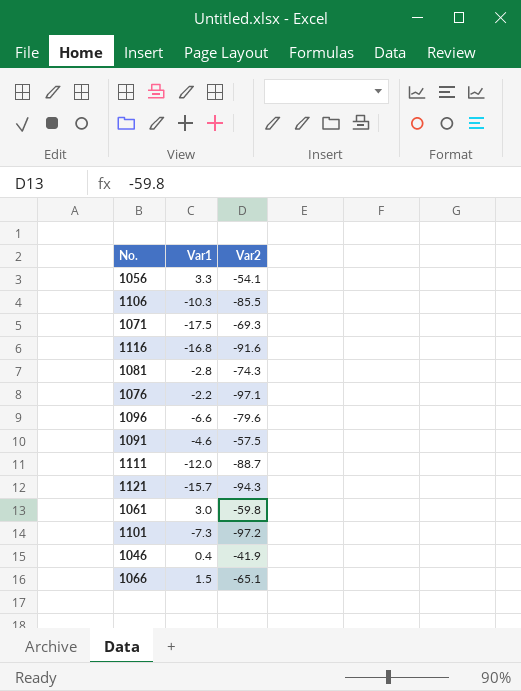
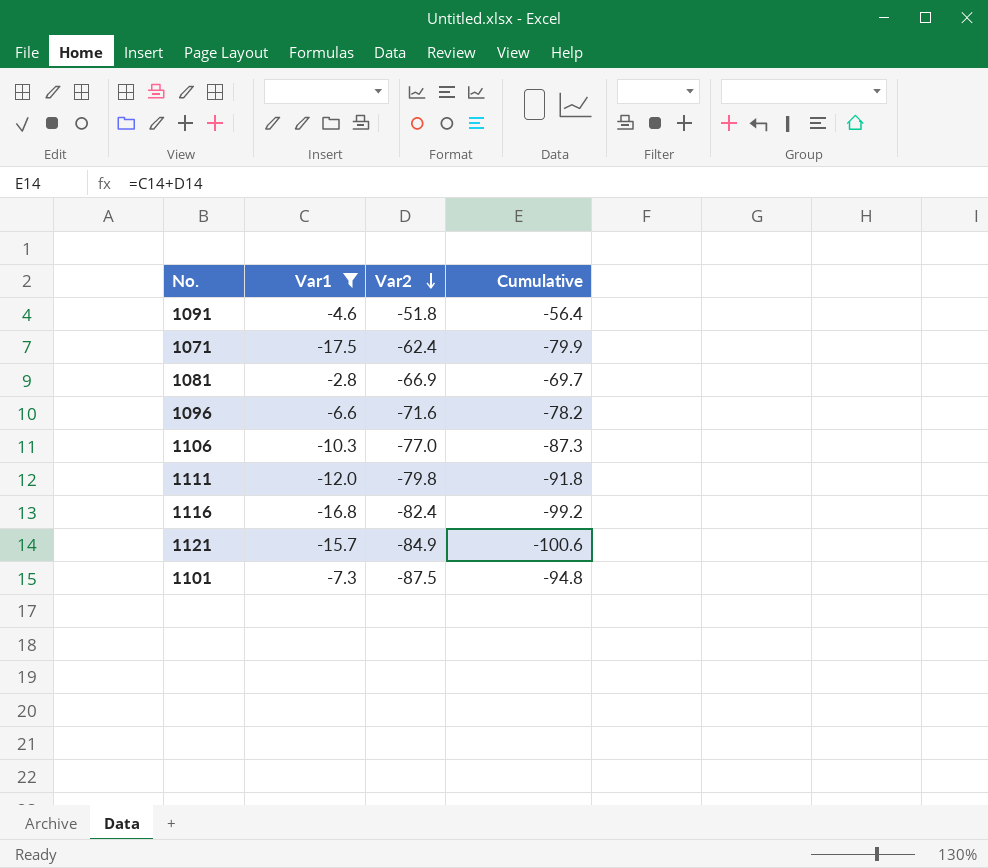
filter: none -> Var1 <= -2.8
row order: none -> Var2 descending
column Cumulative | formula: none -> [Var1] + [Var2]
1091 | Var2: -57.5 -> -51.8
1071 | Var2: -69.3 -> -62.4
1081 | Var2: -74.3 -> -66.9
1096 | Var2: -79.6 -> -71.6
1106 | Var2: -85.5 -> -77.0
1111 | Var2: -88.7 -> -79.8
1116 | Var2: -91.6 -> -82.4
1121 | Var2: -94.3 -> -84.9
1101 | Var2: -97.2 -> -87.5

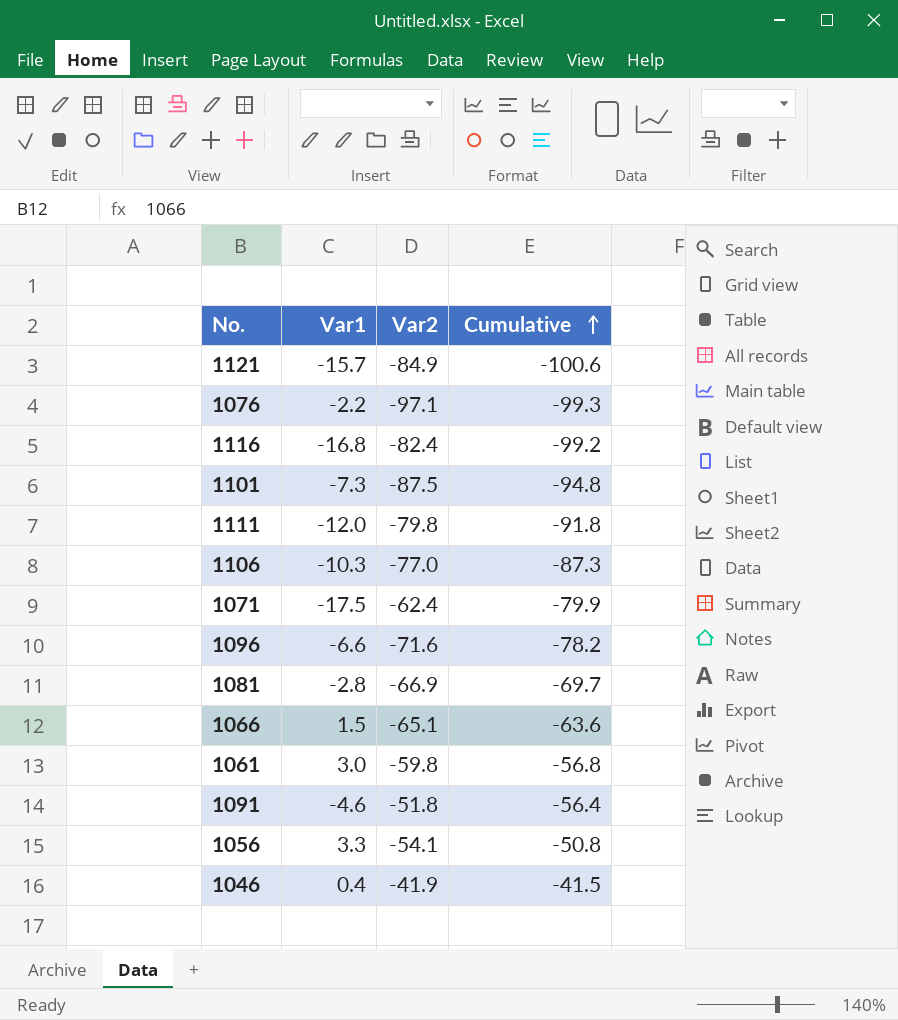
filter: Var1 <= -2.8 -> none
row order: Var2 descending -> Cumulative ascending

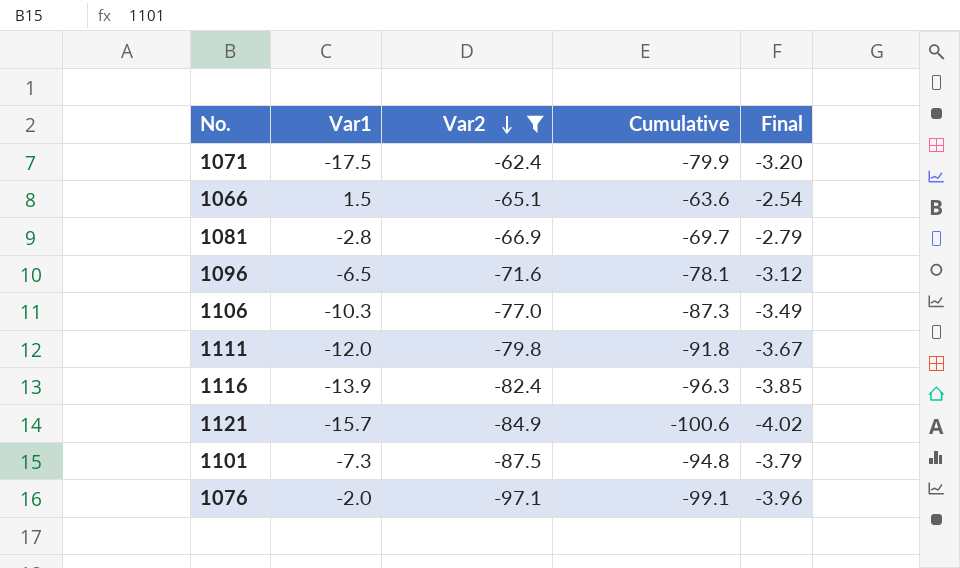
filter: none -> Var2 <= -62.4
row order: Cumulative ascending -> Var2 descending
column Final | formula: none -> [Cumulative] * 0.04
1096 | Var1: -6.6 -> -6.5
1096 | Cumulative: -78.2 -> -78.1
1116 | Var1: -16.8 -> -13.9
1116 | Cumulative: -99.2 -> -96.3
1076 | Var1: -2.2 -> -2.0
1076 | Cumulative: -99.3 -> -99.1

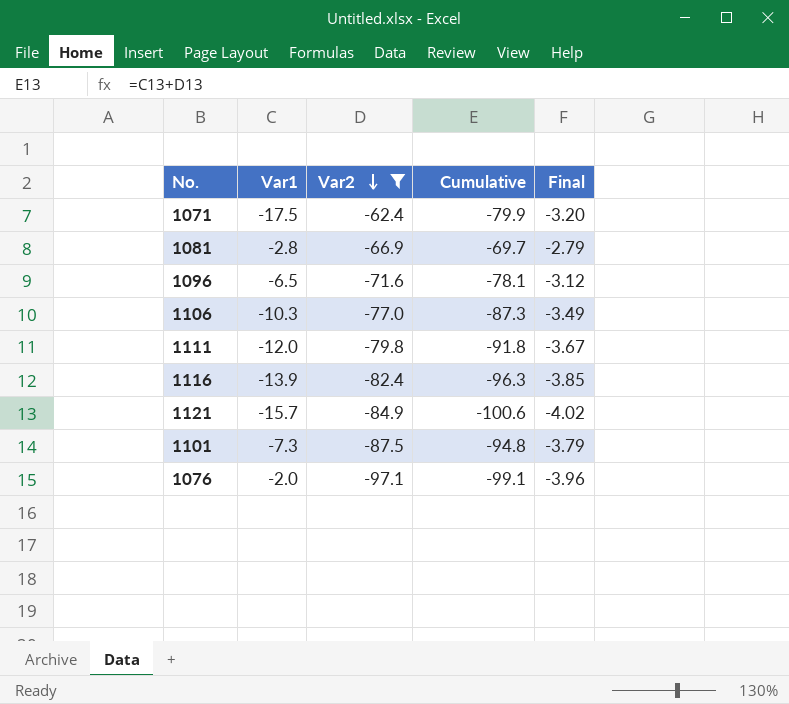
row 1066: 1.5 | -65.1 | -63.6 | -2.54 -> none

